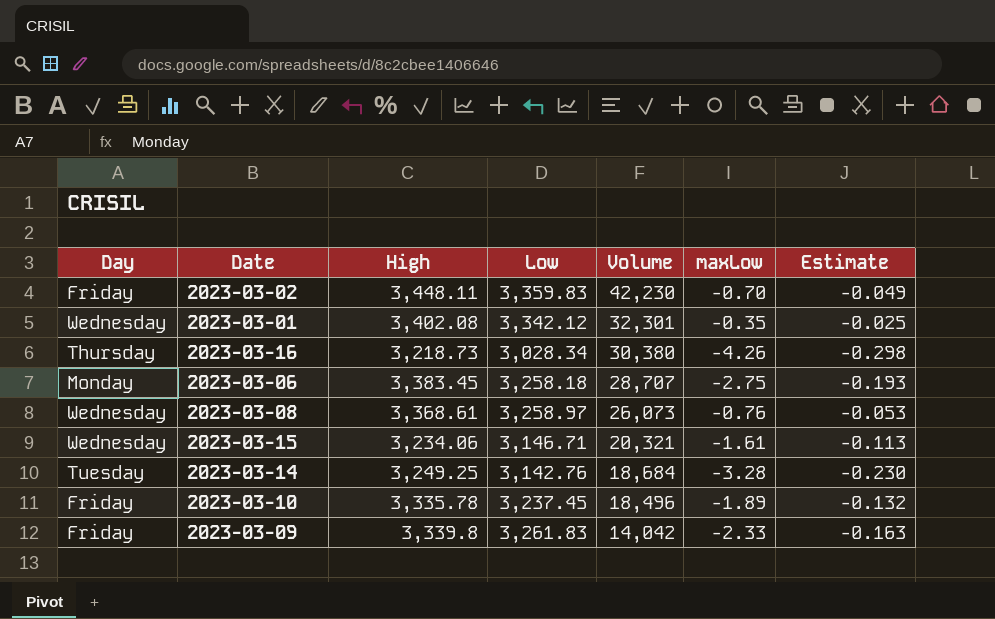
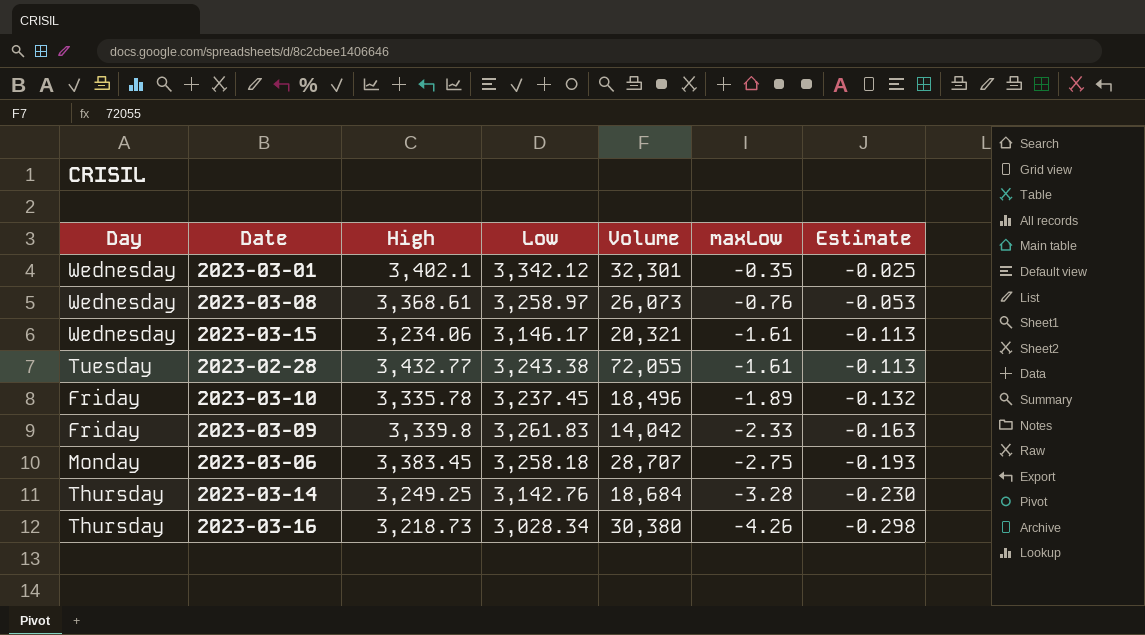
row order: Volume descending -> maxLow descending
row 2023-03-02: Friday | 3,448.11 | 3,359.83 | 42,230 | -0.70 | -0.049 -> none
2023-03-01 | High: 3,402.08 -> 3,402.1
2023-03-15 | Low: 3,146.71 -> 3,146.17
row 2023-02-28: none -> Tuesday | 3,432.77 | 3,243.38 | 72,055 | -1.61 | -0.113
2023-03-14 | Day: Tuesday -> Thursday

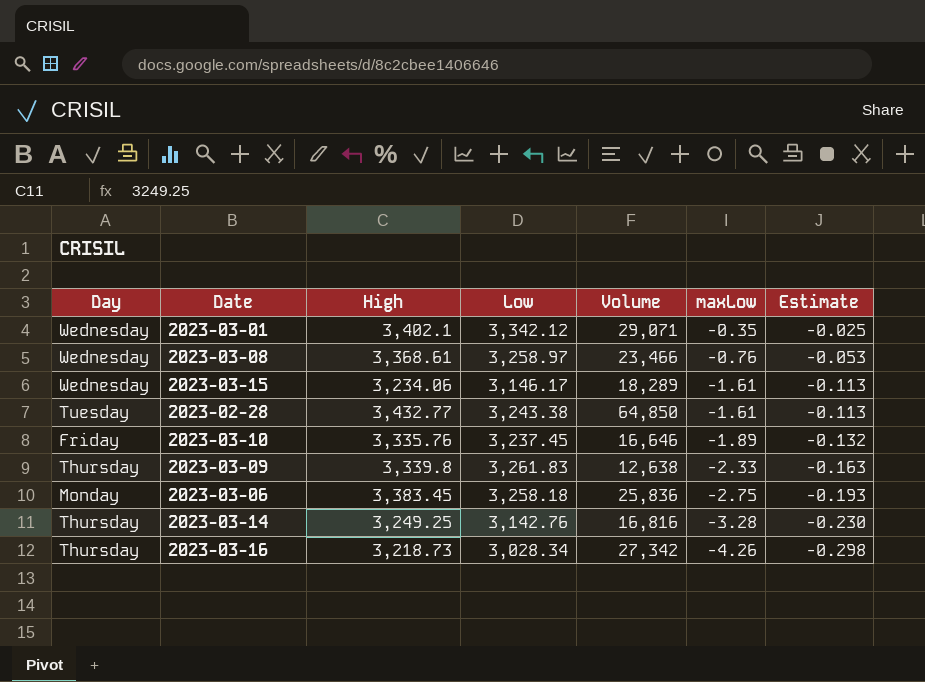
2023-03-01 | Volume: 32,301 -> 29,071
2023-03-08 | Volume: 26,073 -> 23,466
2023-03-15 | Volume: 20,321 -> 18,289
2023-02-28 | Volume: 72,055 -> 64,850
2023-03-10 | High: 3,335.78 -> 3,335.76
2023-03-10 | Volume: 18,496 -> 16,646
2023-03-09 | Day: Friday -> Thursday
2023-03-09 | Volume: 14,042 -> 12,638
2023-03-06 | Volume: 28,707 -> 25,836
2023-03-14 | Volume: 18,684 -> 16,816
2023-03-16 | Volume: 30,380 -> 27,342

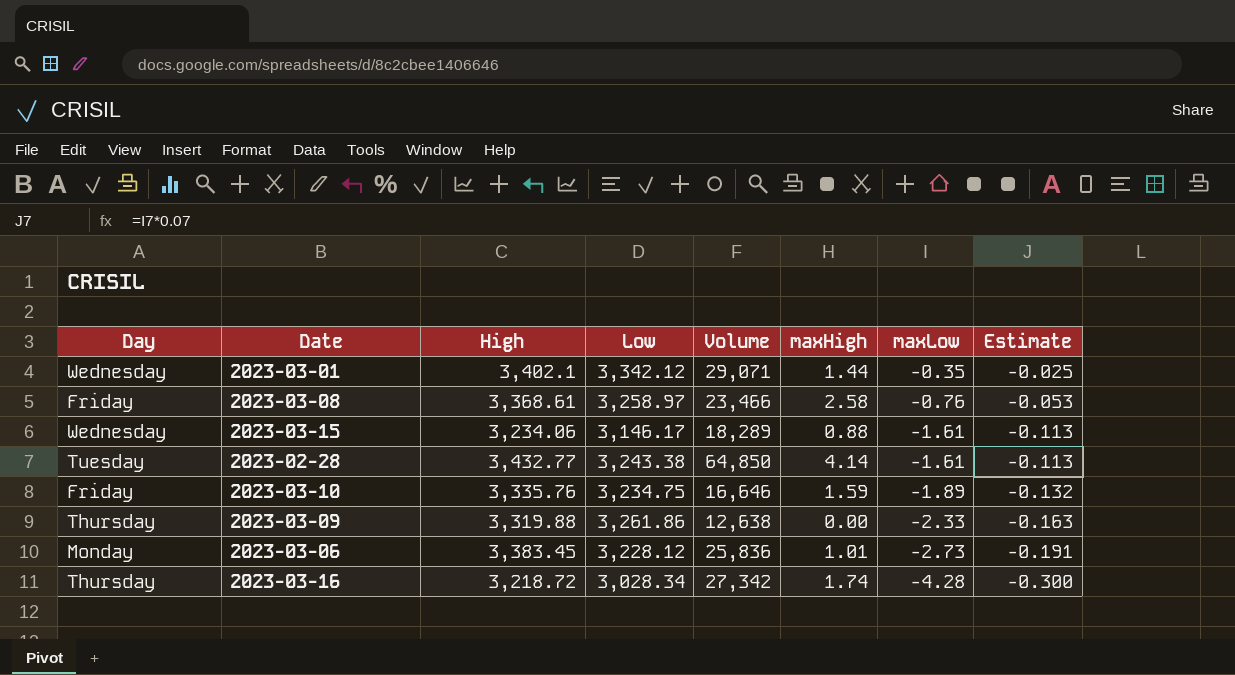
column maxHigh | position: none -> 6
row 2023-03-14: Thursday | 3,249.25 | 3,142.76 | 16,816 | -3.28 | -0.230 -> none
2023-03-08 | Day: Wednesday -> Friday
2023-03-10 | Low: 3,237.45 -> 3,234.75
2023-03-09 | High: 3,339.8 -> 3,319.88
2023-03-09 | Low: 3,261.83 -> 3,261.86
2023-03-06 | Low: 3,258.18 -> 3,228.12
2023-03-06 | maxLow: -2.75 -> -2.73
2023-03-06 | Estimate: -0.193 -> -0.191
2023-03-16 | High: 3,218.73 -> 3,218.72
2023-03-16 | maxLow: -4.26 -> -4.28
2023-03-16 | Estimate: -0.298 -> -0.300

